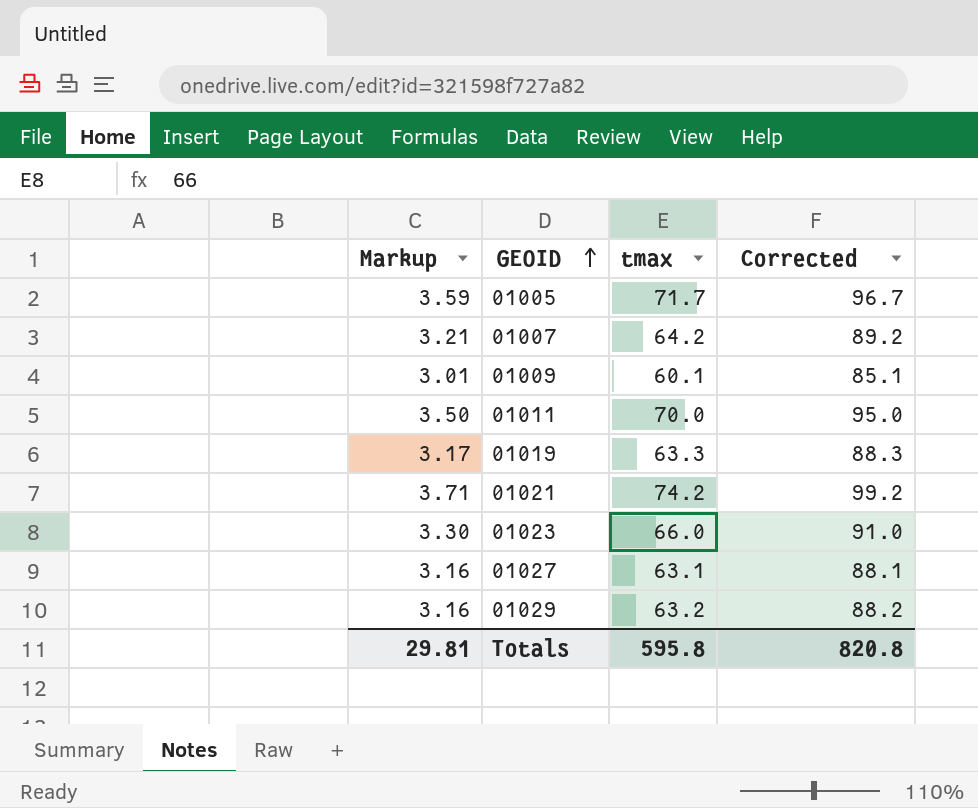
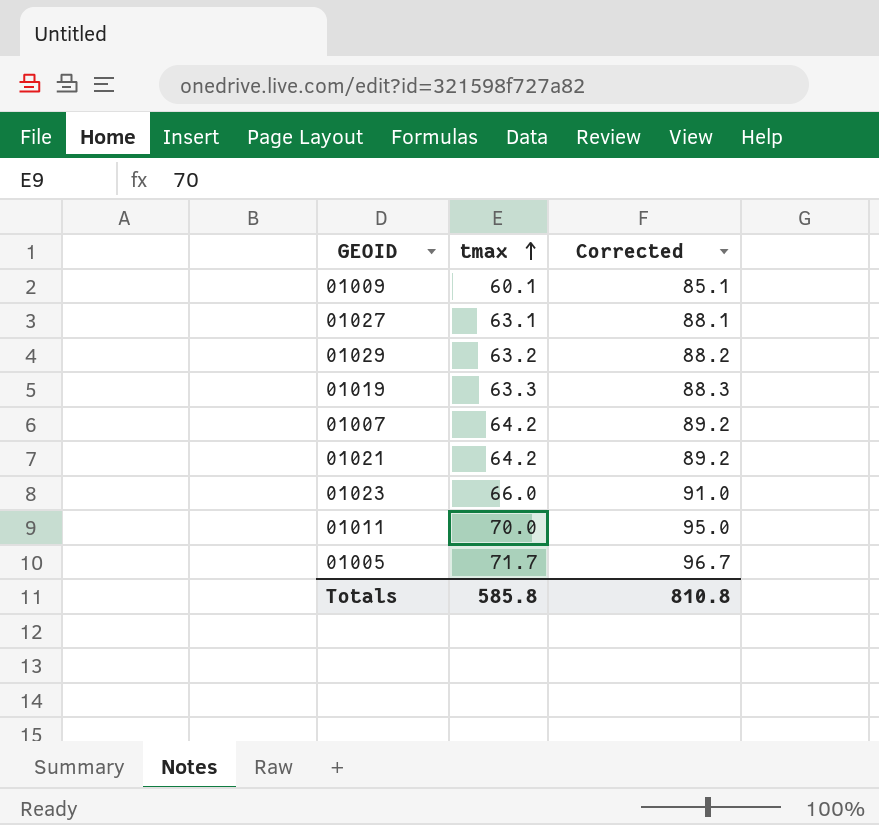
row order: GEOID ascending -> tmax ascending
column Markup | formula: [tmax] * 0.05 -> none
01021 | tmax: 74.2 -> 64.2
01021 | Corrected: 99.2 -> 89.2
Totals | tmax: 595.8 -> 585.8
Totals | Corrected: 820.8 -> 810.8

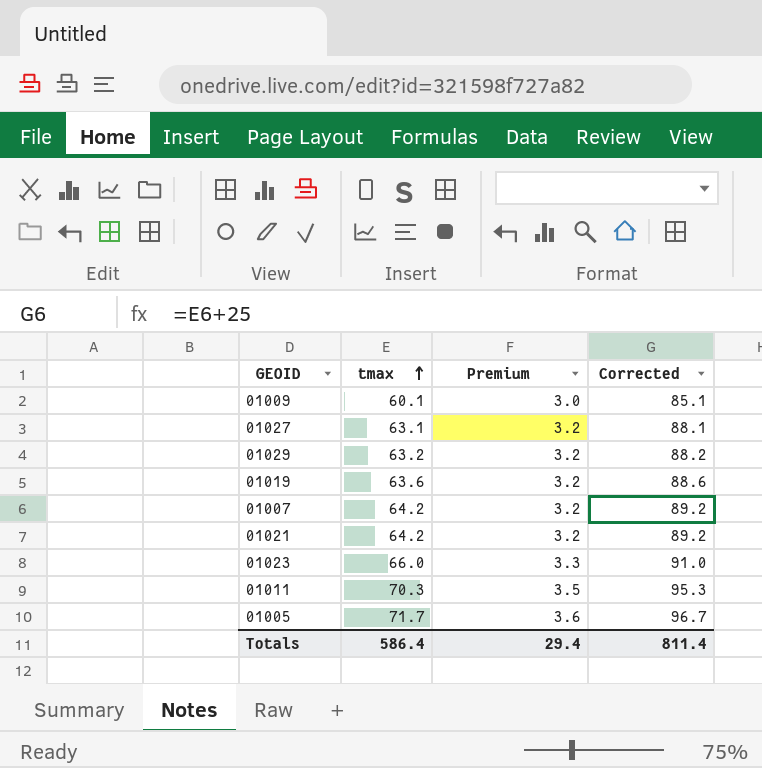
column Premium | formula: none -> [tmax] * 0.05
01019 | tmax: 63.3 -> 63.6
01019 | Corrected: 88.3 -> 88.6
01011 | tmax: 70.0 -> 70.3
01011 | Corrected: 95.0 -> 95.3
Totals | tmax: 585.8 -> 586.4
Totals | Corrected: 810.8 -> 811.4

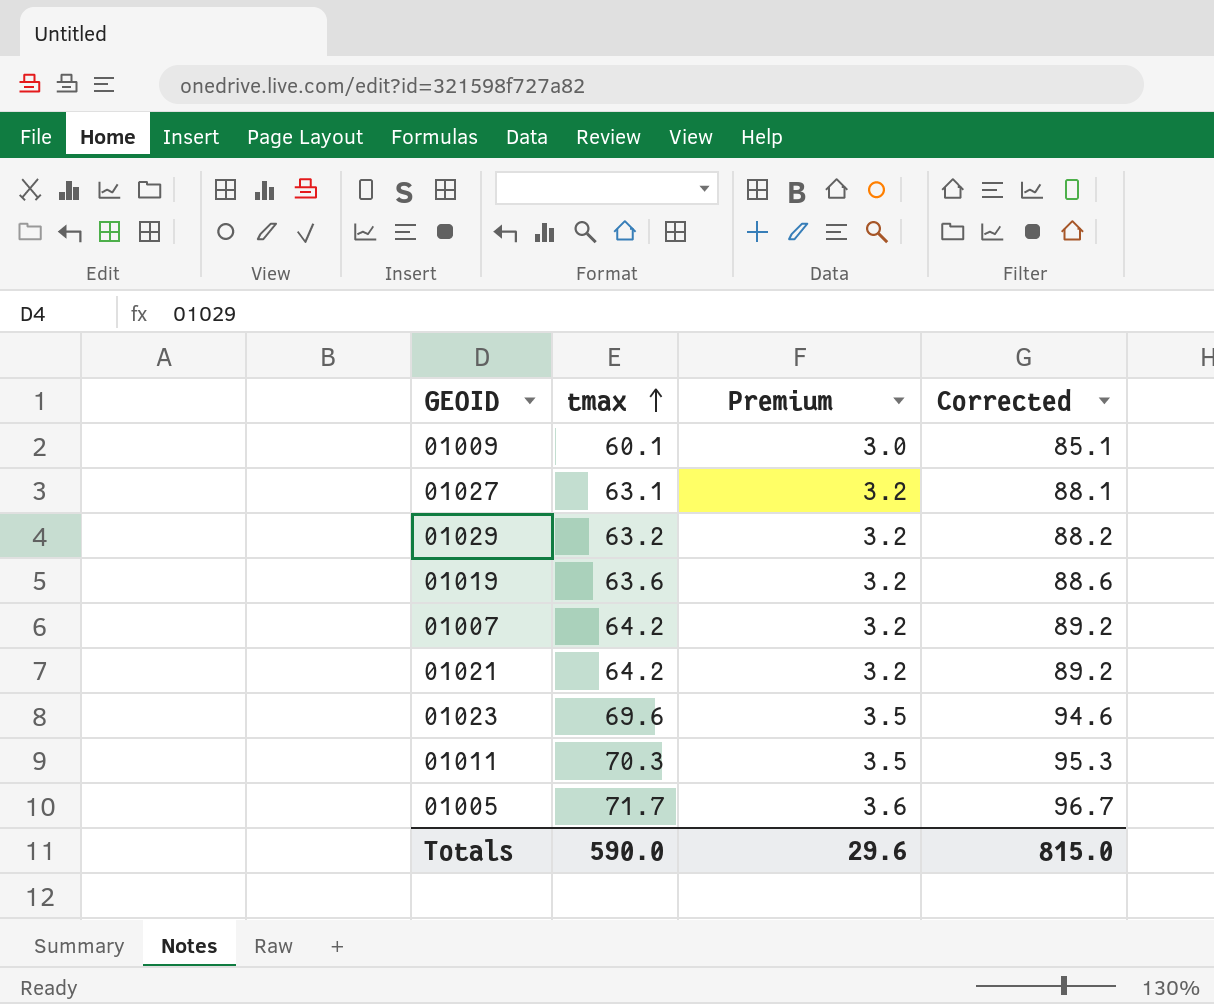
01023 | tmax: 66.0 -> 69.6
01023 | Premium: 3.3 -> 3.5
01023 | Corrected: 91.0 -> 94.6
Totals | tmax: 586.4 -> 590.0
Totals | Premium: 29.4 -> 29.6
Totals | Corrected: 811.4 -> 815.0

